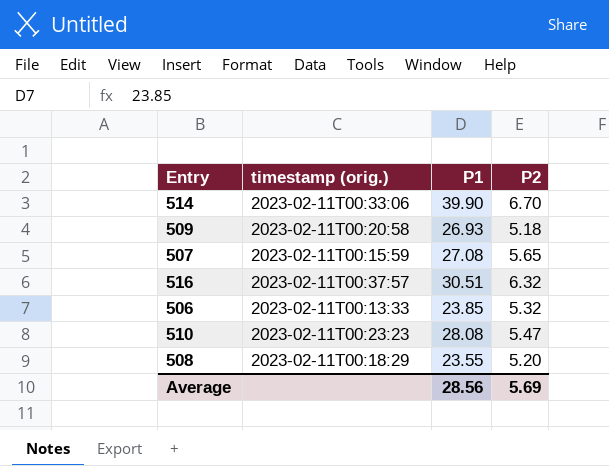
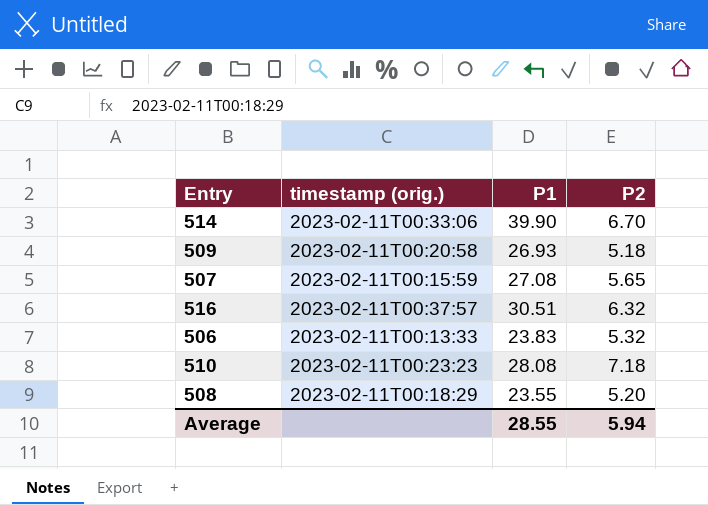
506 | P1: 23.85 -> 23.83
510 | P2: 5.47 -> 7.18
Average | P1: 28.56 -> 28.55
Average | P2: 5.69 -> 5.94

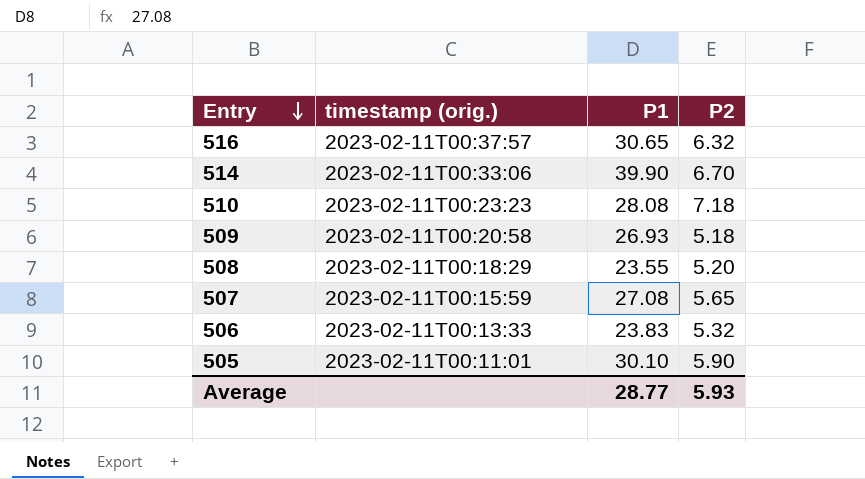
row order: none -> Entry descending
516 | P1: 30.51 -> 30.65
row 505: none -> 2023-02-11T00:11:01 | 30.10 | 5.90
Average | P1: 28.55 -> 28.77
Average | P2: 5.94 -> 5.93

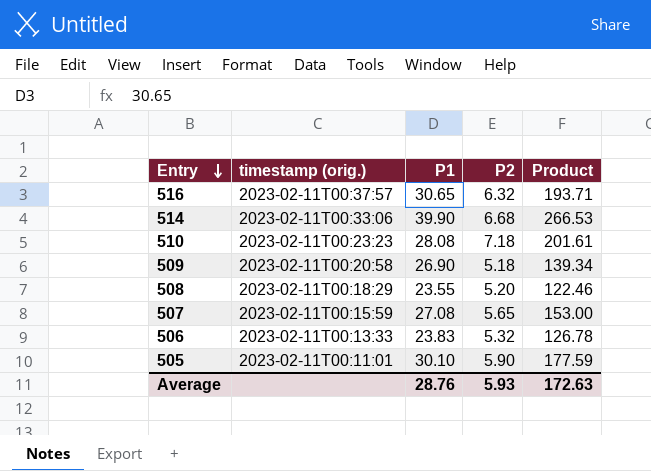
column Product | formula: none -> [P1] * [P2]
514 | P2: 6.70 -> 6.68
509 | P1: 26.93 -> 26.90
Average | P1: 28.77 -> 28.76

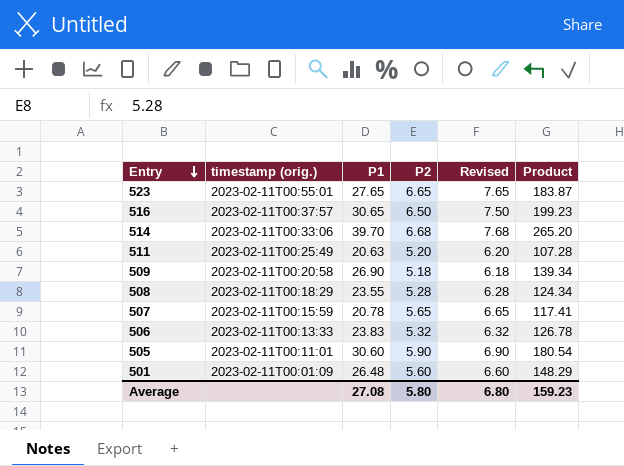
column Revised | formula: none -> [P2] + 1
row 510: 2023-02-11T00:23:23 | 28.08 | 7.18 | 201.61 -> none
row 523: none -> 2023-02-11T00:55:01 | 27.65 | 6.65 | 7.65 | 183.87
516 | P2: 6.32 -> 6.50
516 | Product: 193.71 -> 199.23
514 | P1: 39.90 -> 39.70
514 | Product: 266.53 -> 265.20
row 511: none -> 2023-02-11T00:25:49 | 20.63 | 5.20 | 6.20 | 107.28
508 | P2: 5.20 -> 5.28
508 | Product: 122.46 -> 124.34
507 | P1: 27.08 -> 20.78
507 | Product: 153.00 -> 117.41
505 | P1: 30.10 -> 30.60
505 | Product: 177.59 -> 180.54
row 501: none -> 2023-02-11T00:01:09 | 26.48 | 5.60 | 6.60 | 148.29
Average | P1: 28.76 -> 27.08
Average | P2: 5.93 -> 5.80
Average | Product: 172.63 -> 159.23

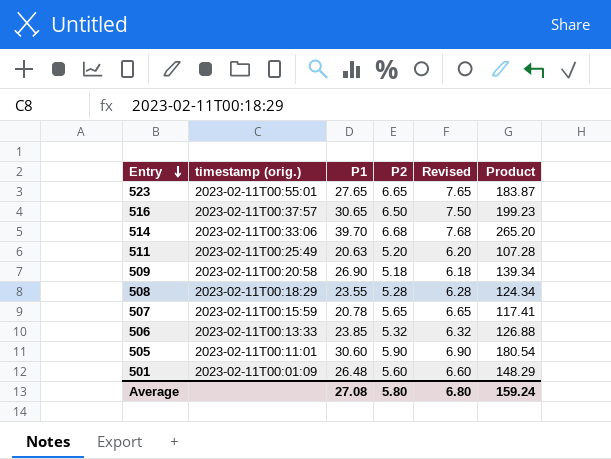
506 | P1: 23.83 -> 23.85
506 | Product: 126.78 -> 126.88
Average | Product: 159.23 -> 159.24

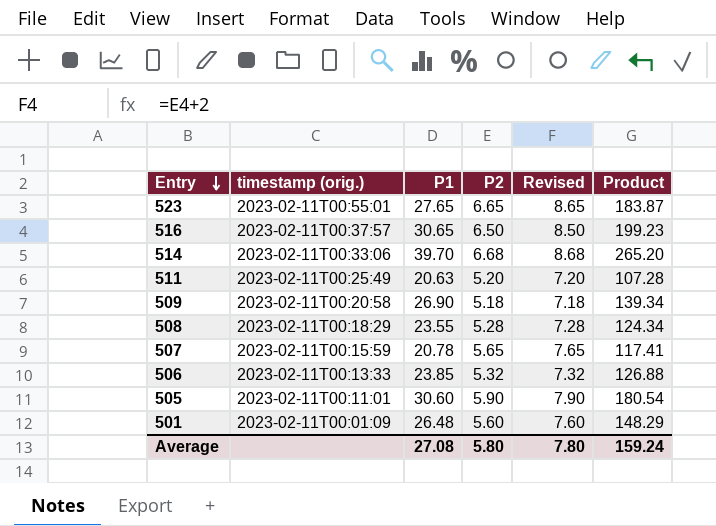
column Revised | formula: [P2] + 1 -> [P2] + 2
Average | Revised: 6.80 -> 7.80

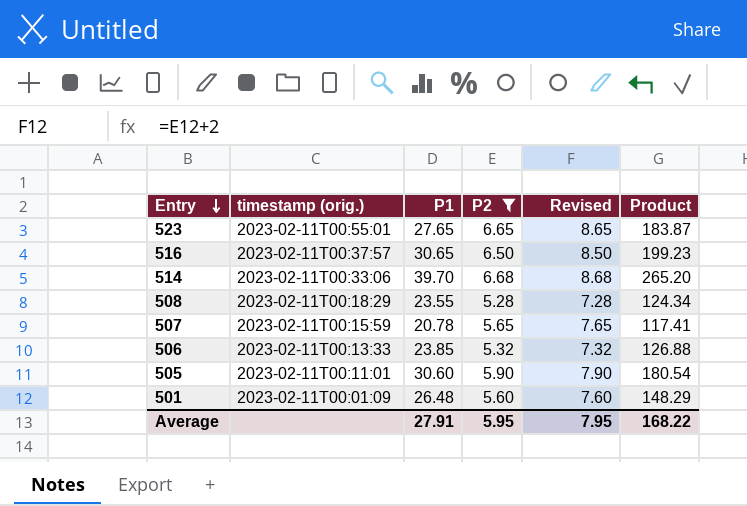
filter: none -> P2 >= 5.28
Average | P1: 27.08 -> 27.91
Average | P2: 5.80 -> 5.95
Average | Revised: 7.80 -> 7.95
Average | Product: 159.24 -> 168.22

